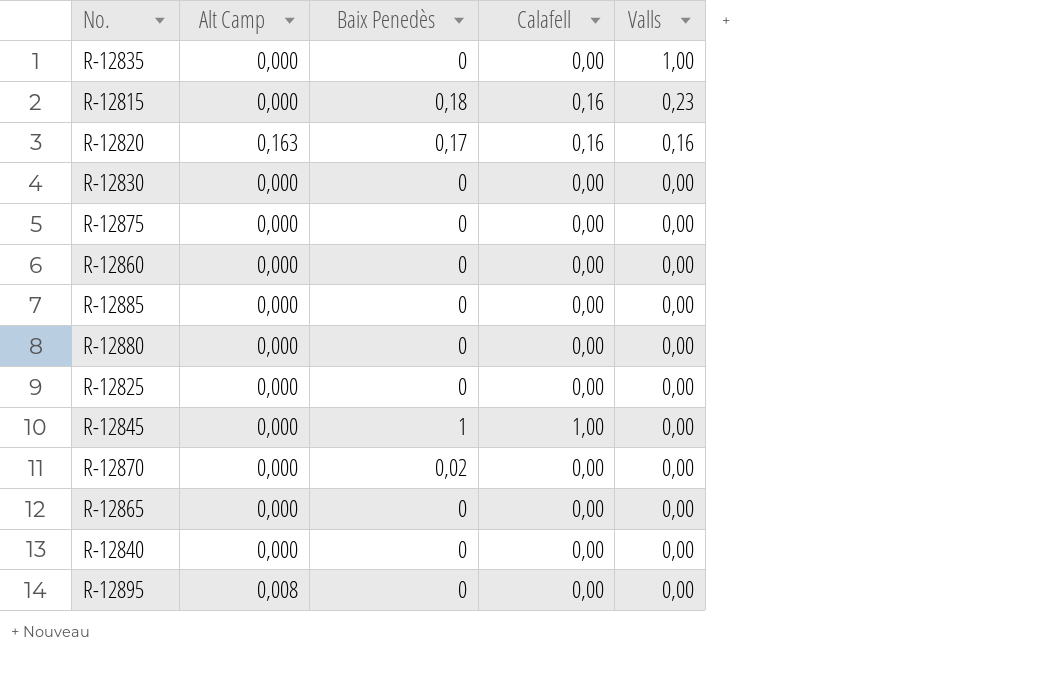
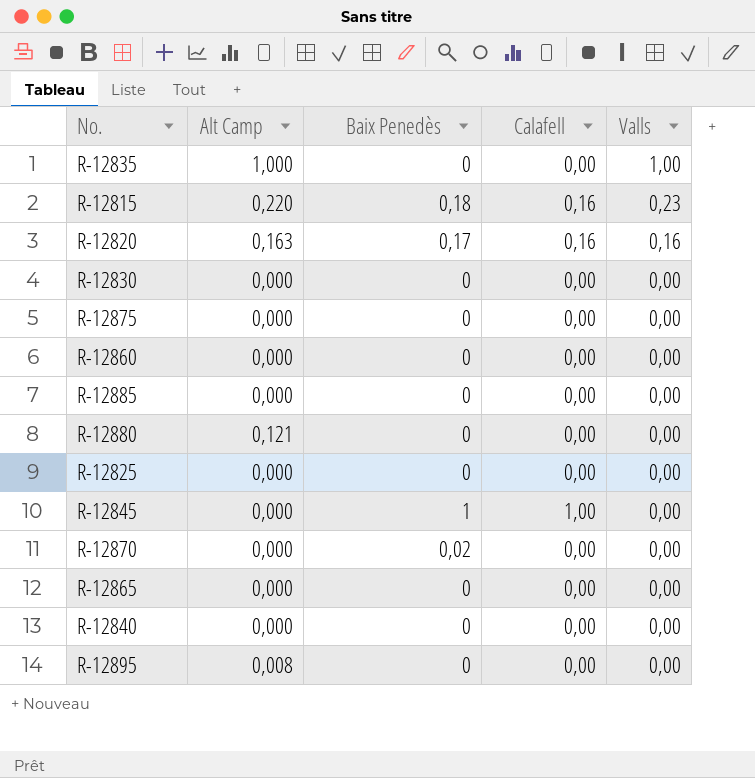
R-12835 | Alt Camp: 0,000 -> 1,000
R-12815 | Alt Camp: 0,000 -> 0,220
R-12880 | Alt Camp: 0,000 -> 0,121

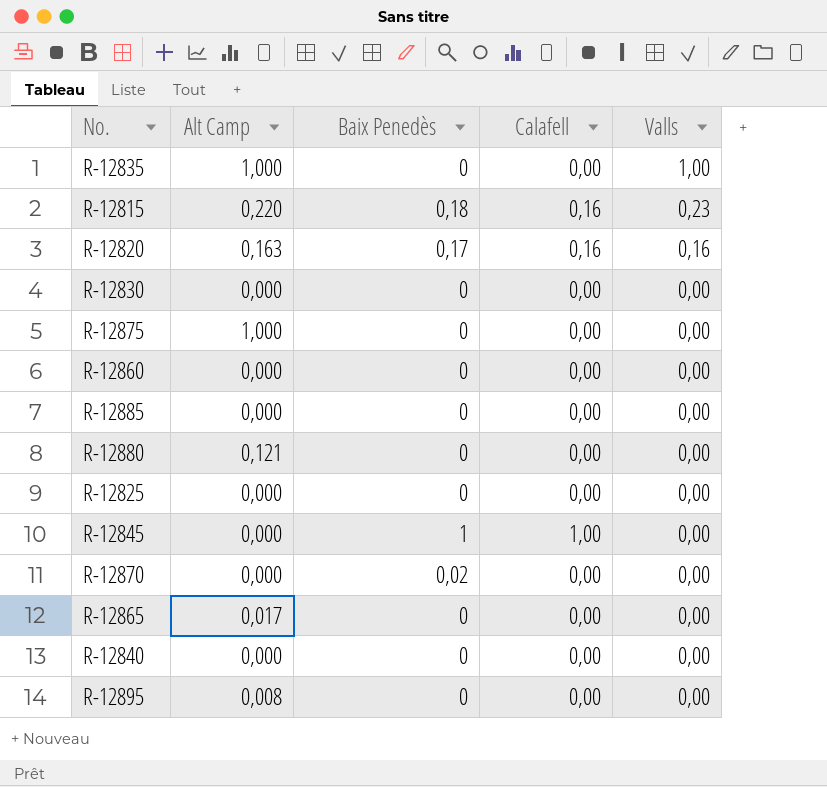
R-12875 | Alt Camp: 0,000 -> 1,000
R-12865 | Alt Camp: 0,000 -> 0,017

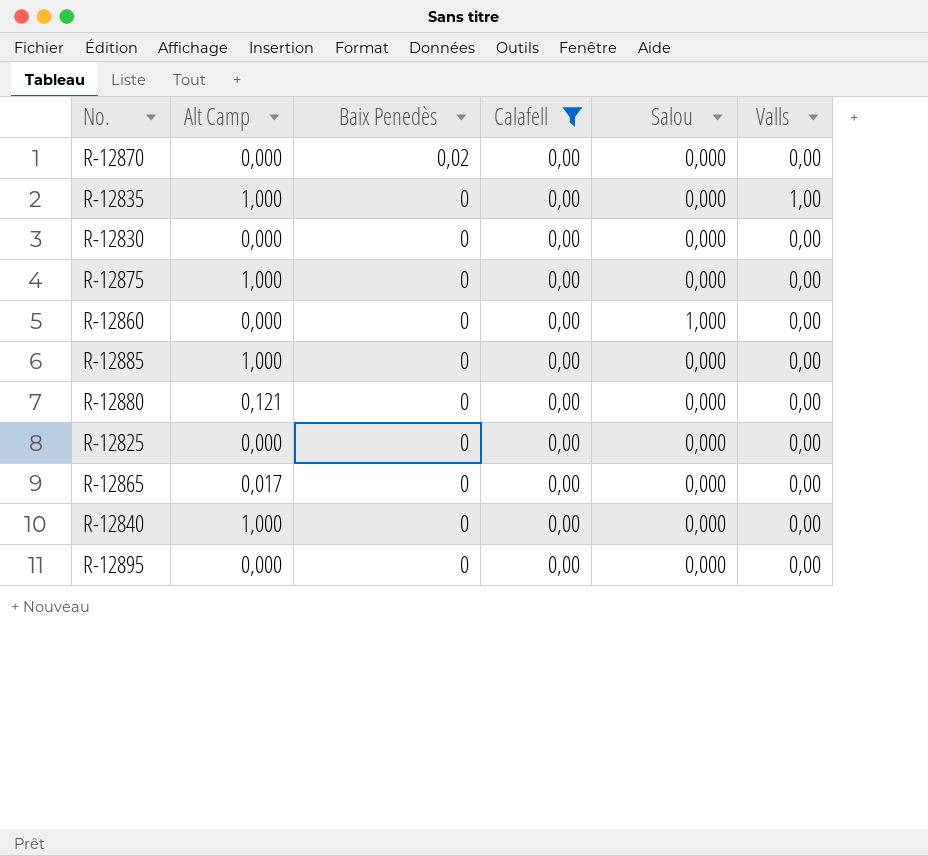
filter: none -> Calafell = 0,00
row order: Valls descending -> Baix Penedès descending
column Salou | position: none -> 5
R-12885 | Alt Camp: 0,000 -> 1,000
R-12840 | Alt Camp: 0,000 -> 1,000
R-12895 | Alt Camp: 0,008 -> 0,000

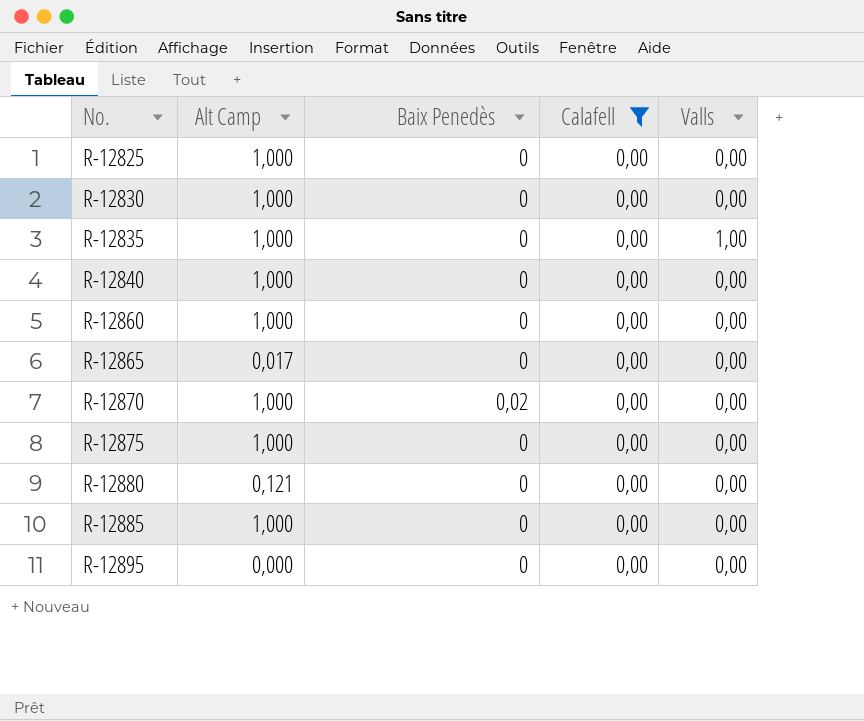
row order: Baix Penedès descending -> No. ascending
column Salou | position: 5 -> none
R-12825 | Alt Camp: 0,000 -> 1,000
R-12830 | Alt Camp: 0,000 -> 1,000
R-12860 | Alt Camp: 0,000 -> 1,000
R-12870 | Alt Camp: 0,000 -> 1,000

